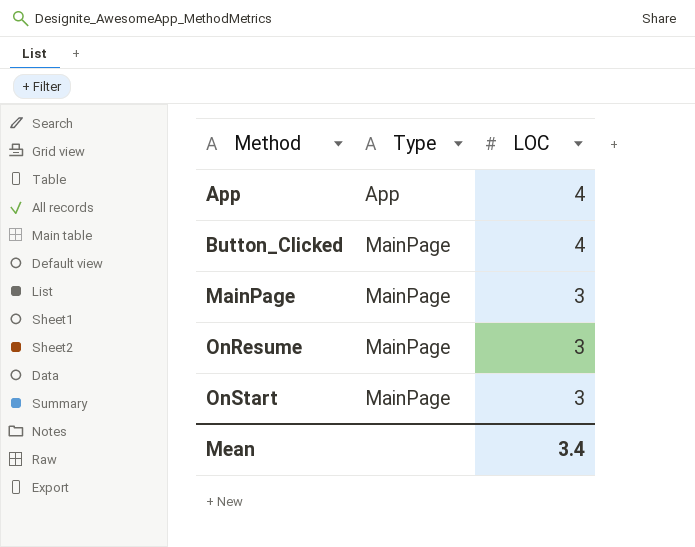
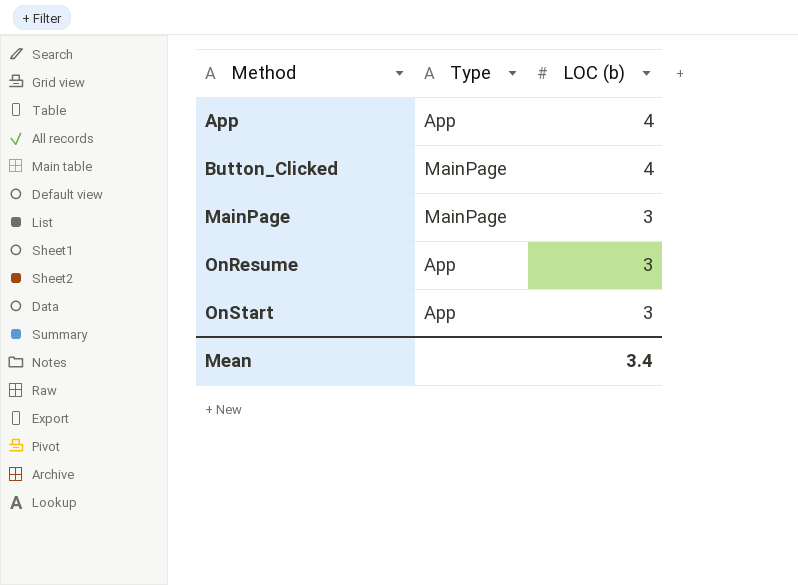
column name: LOC -> LOC (b)
OnResume | Type: MainPage -> App
OnStart | Type: MainPage -> App

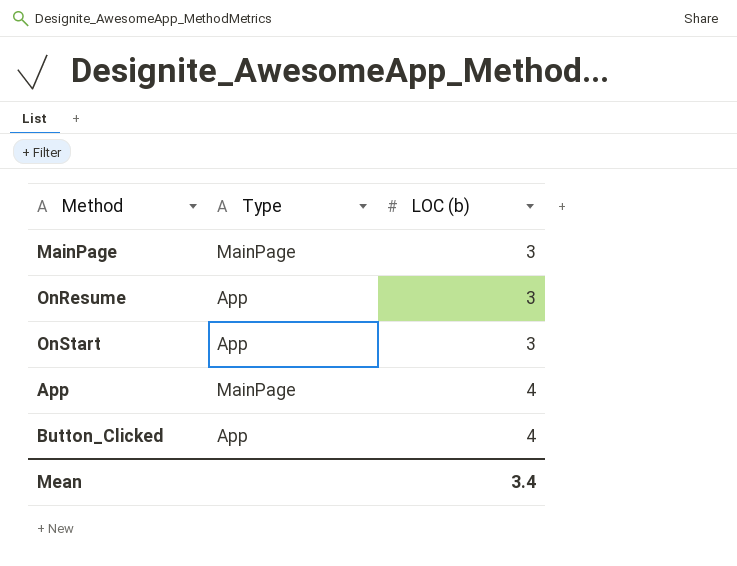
row order: Method ascending -> LOC (b) ascending
App | Type: App -> MainPage
Button_Clicked | Type: MainPage -> App

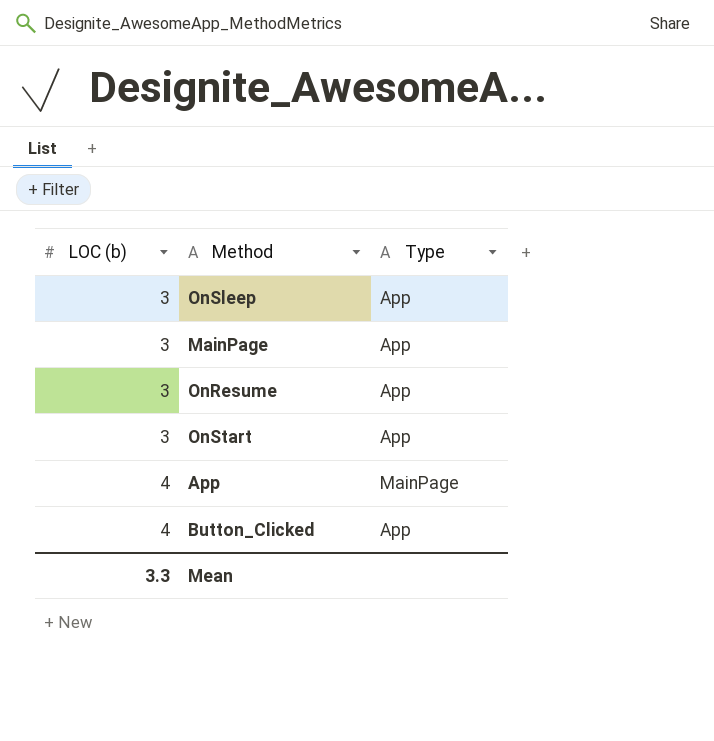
column LOC (b) | position: 3 -> 1
row OnSleep: none -> 3 | App
MainPage | Type: MainPage -> App
Mean | LOC (b): 3.4 -> 3.3

